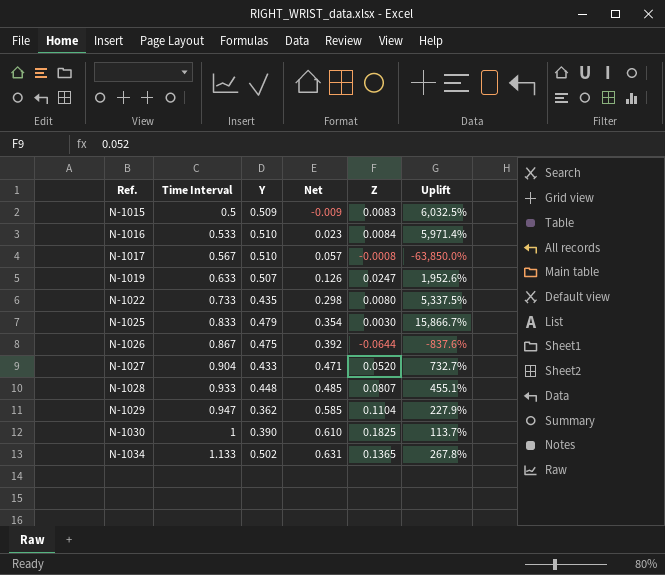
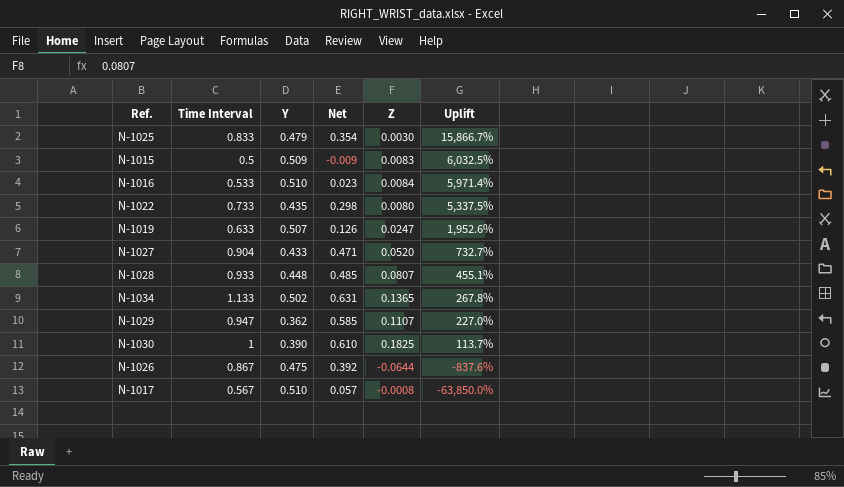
row order: Ref. ascending -> Uplift descending
N-1029 | Z: 0.1104 -> 0.1107
N-1029 | Uplift: 227.9% -> 227.0%

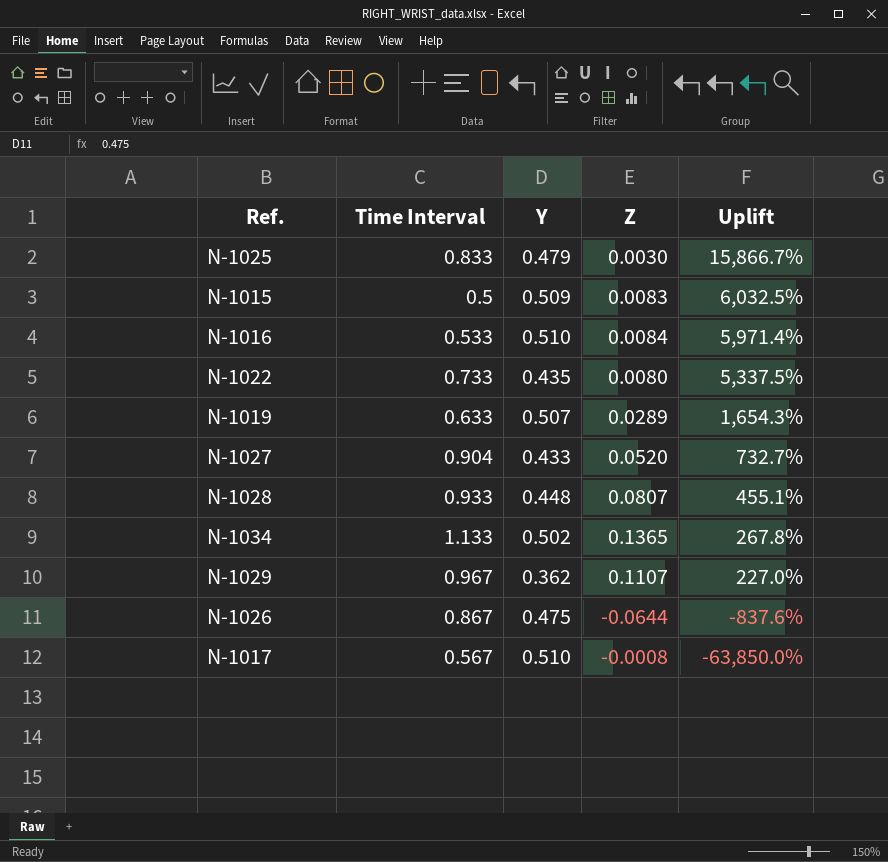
column Net | formula: [Time Interval] - [Y] -> none
row N-1030: 1 | 0.390 | 0.610 | 0.1825 | 113.7% -> none
N-1019 | Z: 0.0247 -> 0.0289
N-1019 | Uplift: 1,952.6% -> 1,654.3%
N-1029 | Time Interval: 0.947 -> 0.967

